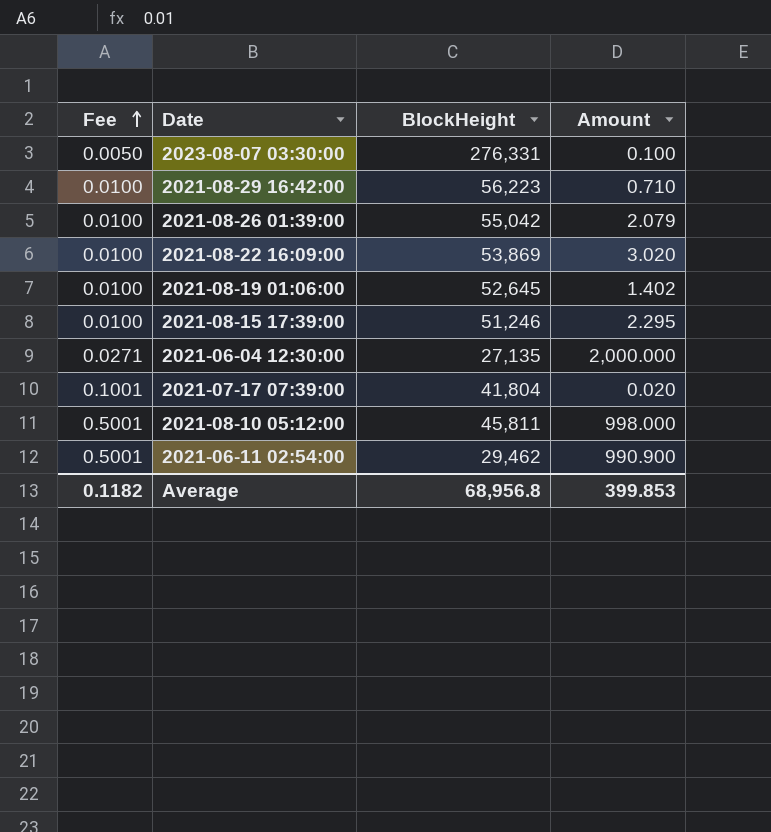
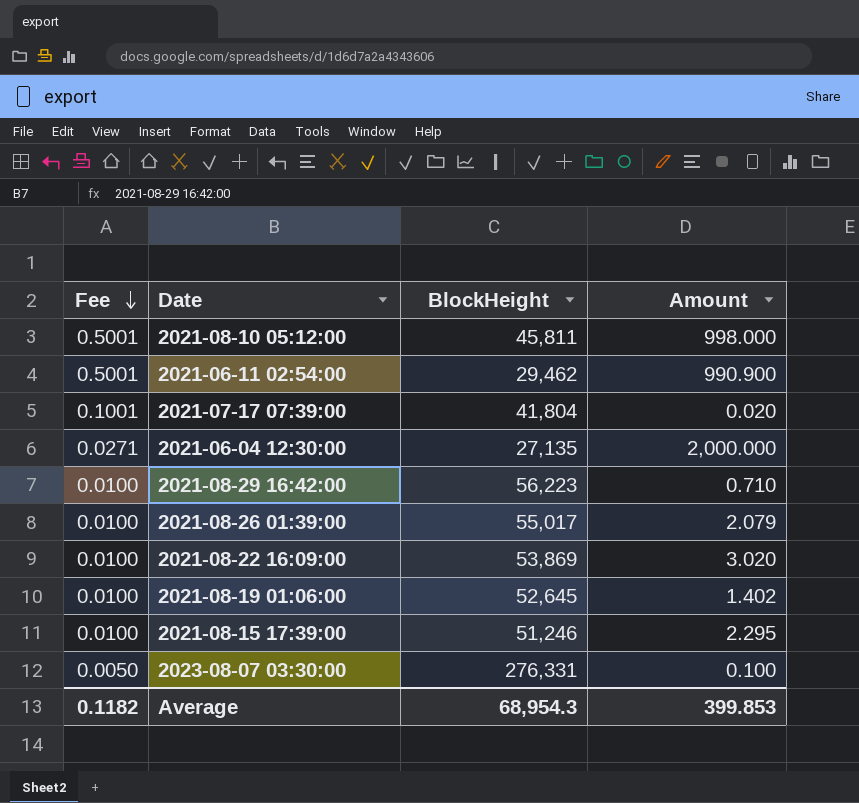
row order: Fee ascending -> Fee descending
2021-08-26 01:39:00 | BlockHeight: 55,042 -> 55,017
Average | BlockHeight: 68,956.8 -> 68,954.3

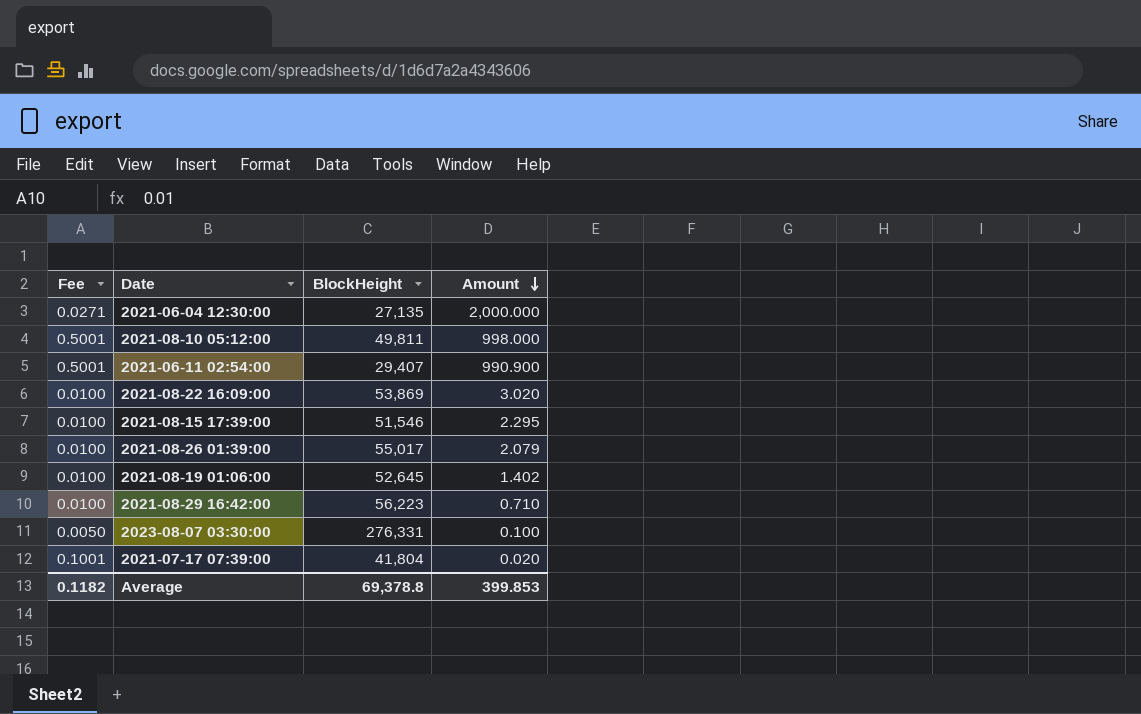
row order: Fee descending -> Amount descending
2021-08-10 05:12:00 | BlockHeight: 45,811 -> 49,811
2021-06-11 02:54:00 | BlockHeight: 29,462 -> 29,407
2021-08-15 17:39:00 | BlockHeight: 51,246 -> 51,546
Average | BlockHeight: 68,954.3 -> 69,378.8

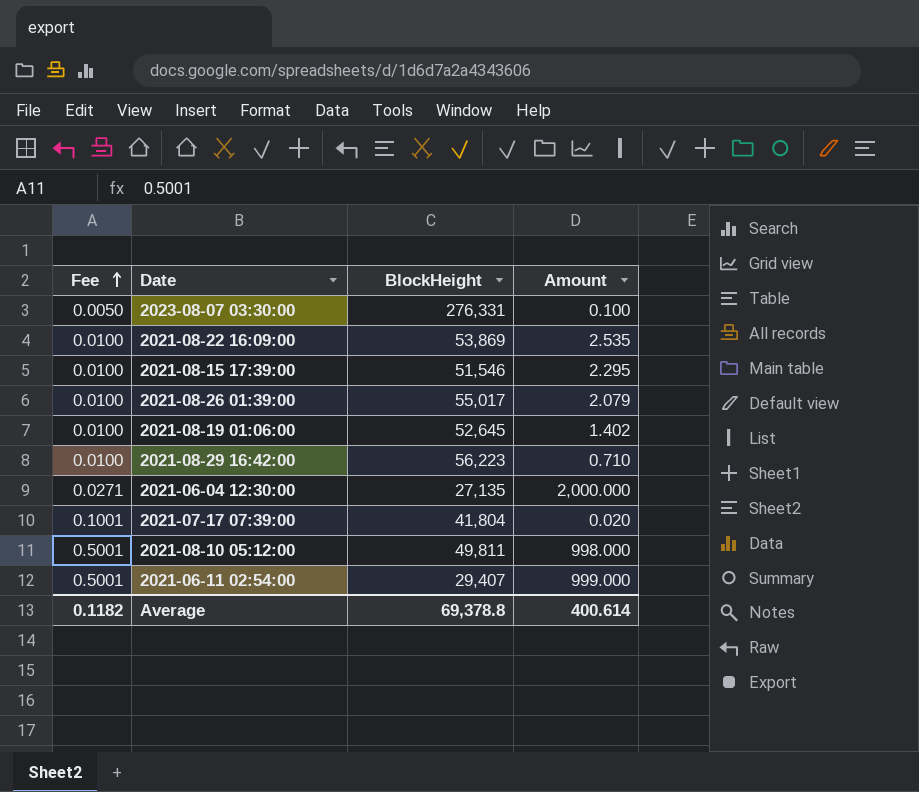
row order: Amount descending -> Fee ascending
2021-08-22 16:09:00 | Amount: 3.020 -> 2.535
2021-06-11 02:54:00 | Amount: 990.900 -> 999.000
Average | Amount: 399.853 -> 400.614

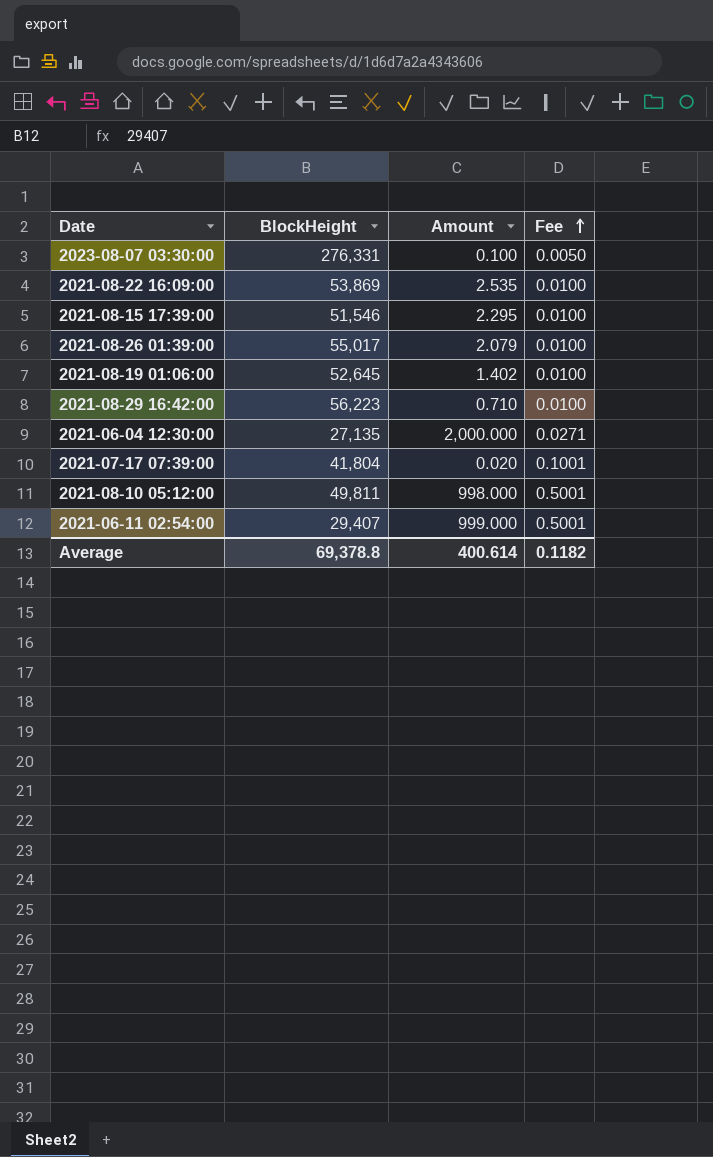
column Fee | position: 1 -> 4

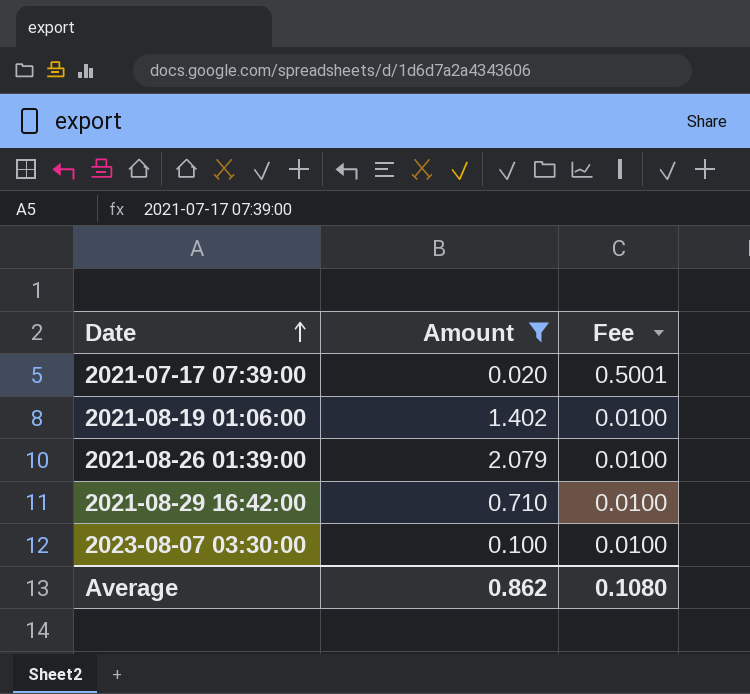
filter: none -> Amount <= 2.079
row order: Fee ascending -> Date ascending
column BlockHeight | position: 2 -> none
2021-07-17 07:39:00 | Fee: 0.1001 -> 0.5001
2023-08-07 03:30:00 | Fee: 0.0050 -> 0.0100
Average | Amount: 400.614 -> 0.862
Average | Fee: 0.1182 -> 0.1080

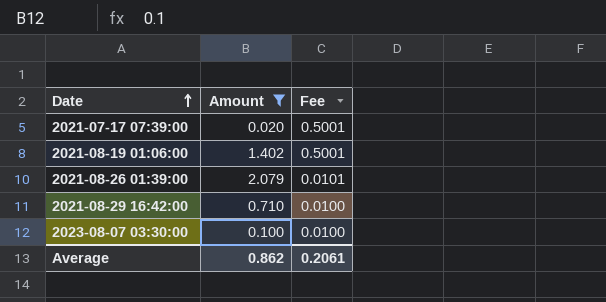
2021-08-19 01:06:00 | Fee: 0.0100 -> 0.5001
2021-08-26 01:39:00 | Fee: 0.0100 -> 0.0101
Average | Fee: 0.1080 -> 0.2061

